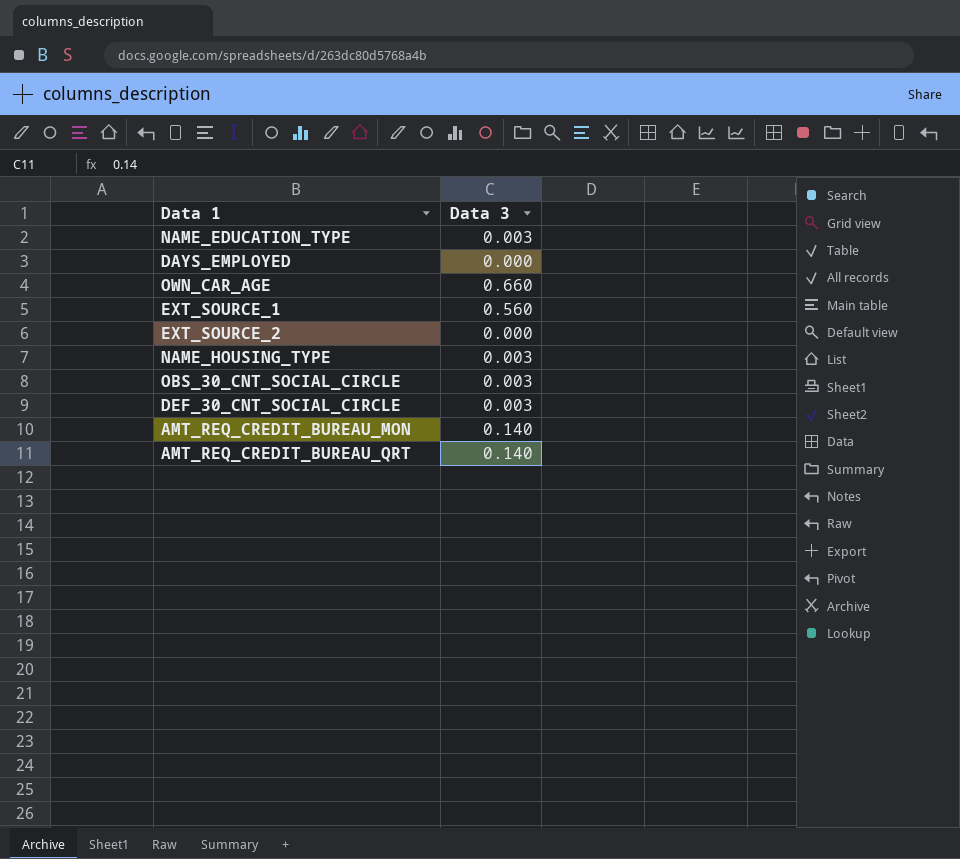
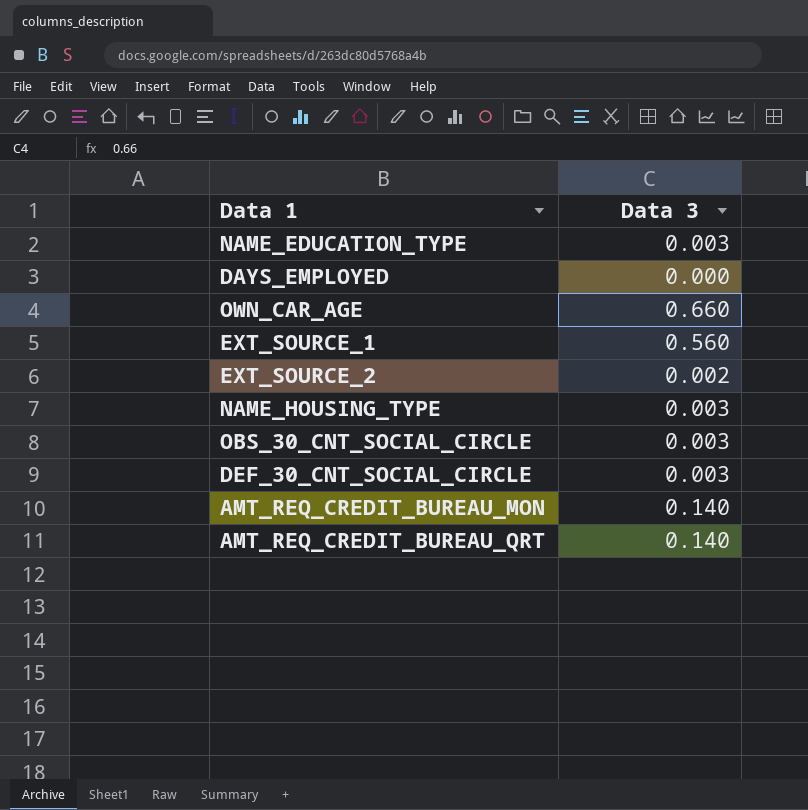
EXT_SOURCE_2 | Data 3: 0.000 -> 0.002

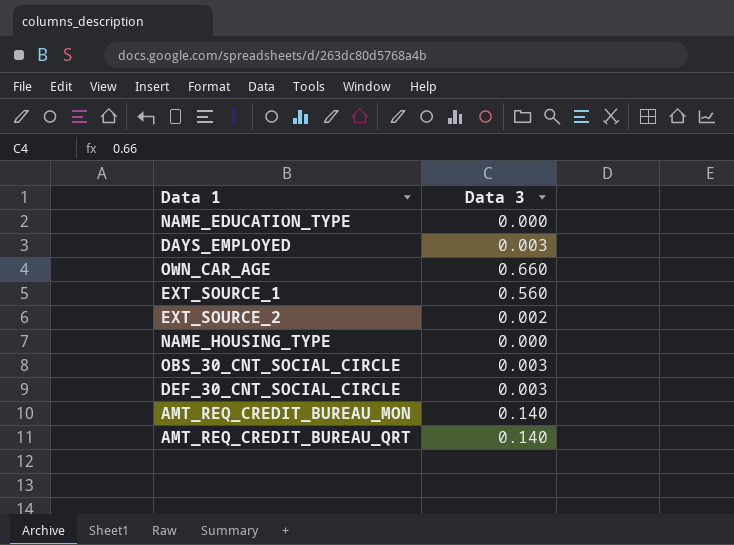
NAME_EDUCATION_TYPE | Data 3: 0.003 -> 0.000
DAYS_EMPLOYED | Data 3: 0.000 -> 0.003
NAME_HOUSING_TYPE | Data 3: 0.003 -> 0.000

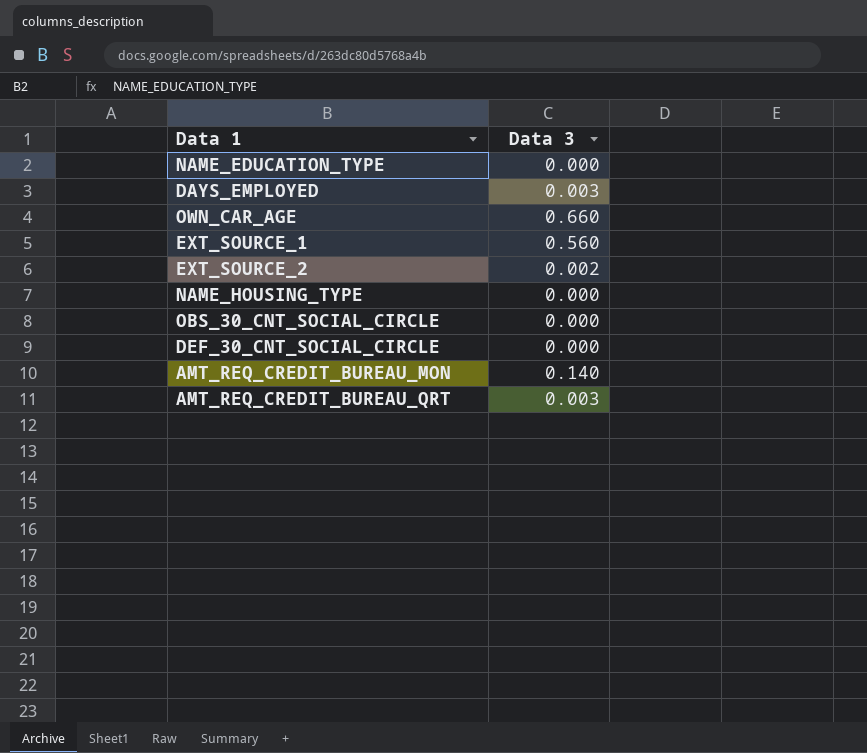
OBS_30_CNT_SOCIAL_CIRCLE | Data 3: 0.003 -> 0.000
DEF_30_CNT_SOCIAL_CIRCLE | Data 3: 0.003 -> 0.000
AMT_REQ_CREDIT_BUREAU_QRT | Data 3: 0.140 -> 0.003

